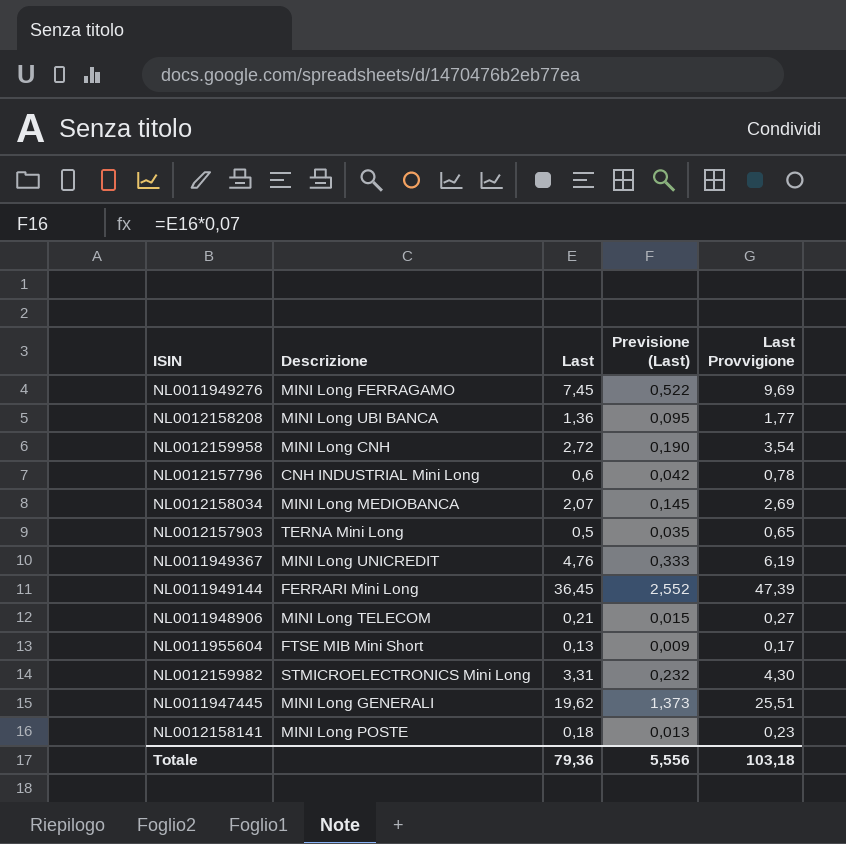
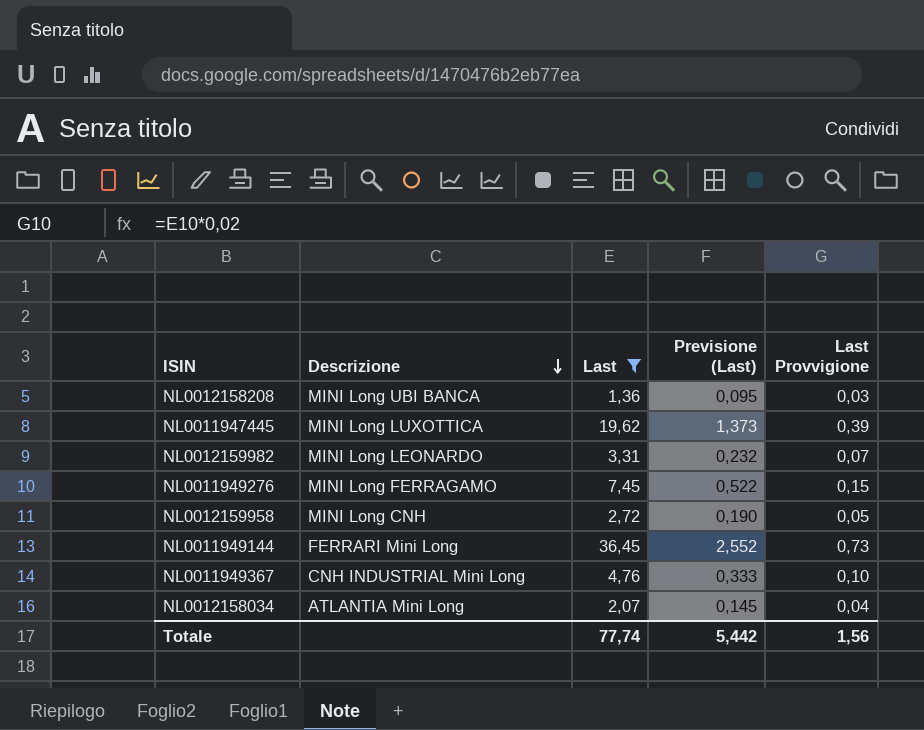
filter: none -> Last >= 1,36
row order: none -> Descrizione descending
column Last Provvigione | formula: [Last] * 1,3 -> [Last] * 0,02
NL0011947445 | Descrizione: MINI Long GENERALI -> MINI Long LUXOTTICA
NL0012159982 | Descrizione: STMICROELECTRONICS Mini Long -> MINI Long LEONARDO
NL0011949367 | Descrizione: MINI Long UNICREDIT -> CNH INDUSTRIAL Mini Long
NL0012158034 | Descrizione: MINI Long MEDIOBANCA -> ATLANTIA Mini Long
Totale | Last: 79,36 -> 77,74
Totale | Previsione (Last): 5,556 -> 5,442
Totale | Last Provvigione: 103,18 -> 1,56

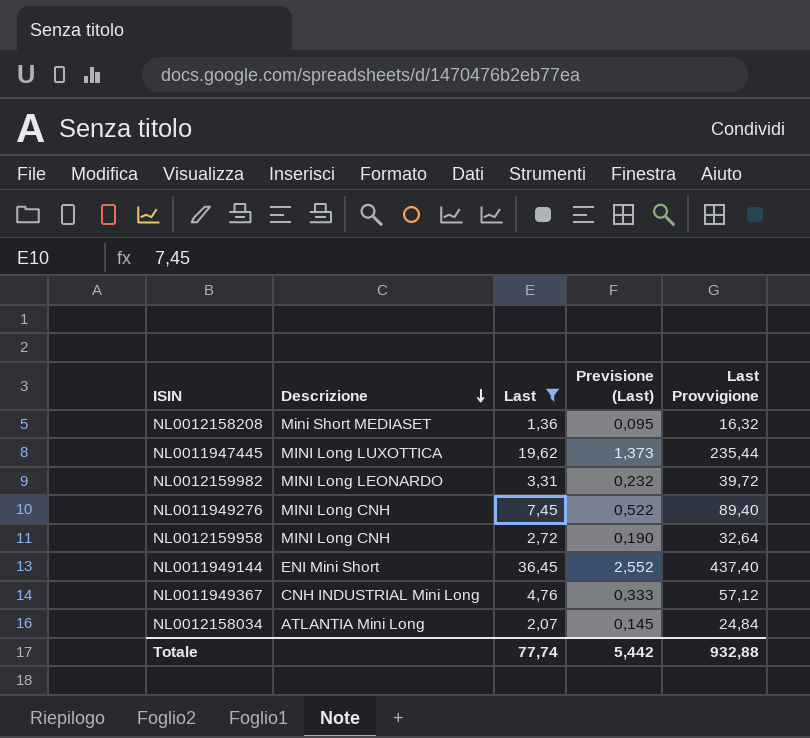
column Last Provvigione | formula: [Last] * 0,02 -> [Last] * 12
NL0012158208 | Descrizione: MINI Long UBI BANCA -> Mini Short MEDIASET
NL0011949276 | Descrizione: MINI Long FERRAGAMO -> MINI Long CNH
NL0011949144 | Descrizione: FERRARI Mini Long -> ENI Mini Short
Totale | Last Provvigione: 1,56 -> 932,88

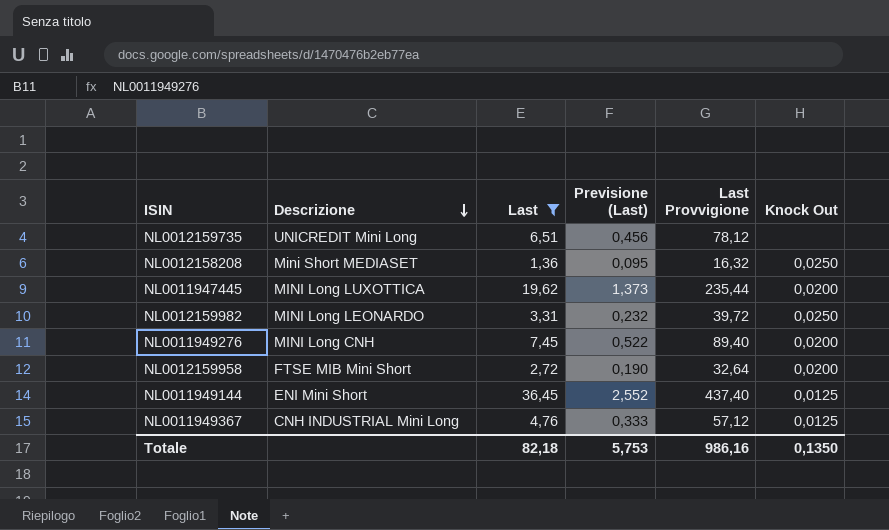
column Knock Out | position: none -> 6
row NL0012158034: ATLANTIA Mini Long | 2,07 | 0,145 | 24,84 -> none
row NL0012159735: none -> UNICREDIT Mini Long | 6,51 | 0,456 | 78,12 | none
NL0012159958 | Descrizione: MINI Long CNH -> FTSE MIB Mini Short
Totale | Last: 77,74 -> 82,18
Totale | Previsione (Last): 5,442 -> 5,753
Totale | Last Provvigione: 932,88 -> 986,16

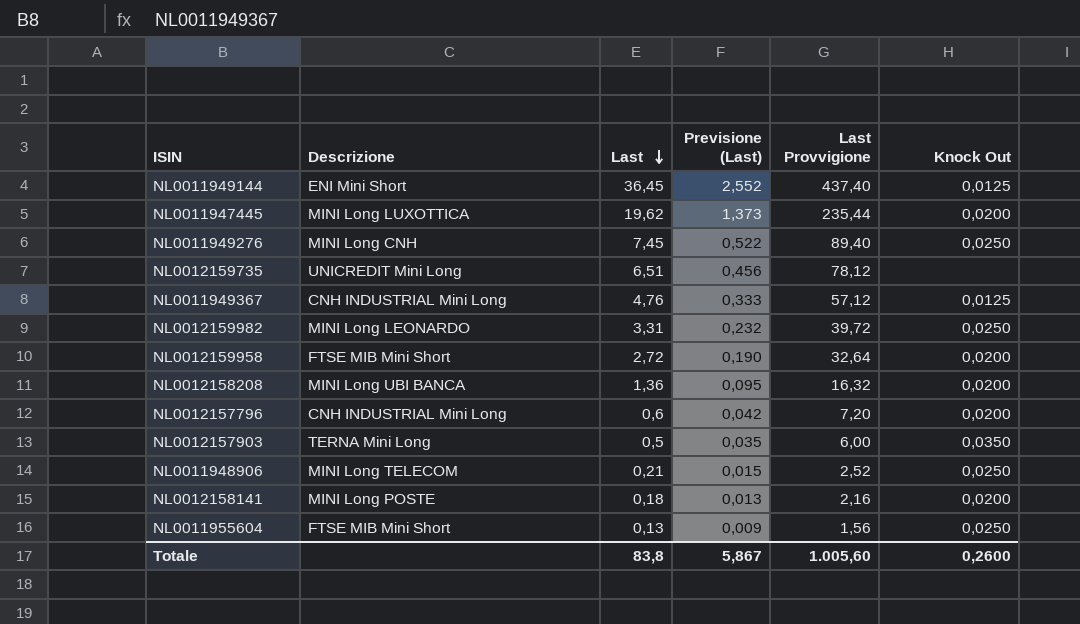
filter: Last >= 1,36 -> none
row order: Descrizione descending -> Last descending
NL0011949276 | Knock Out: 0,0200 -> 0,0250
NL0012158208 | Descrizione: Mini Short MEDIASET -> MINI Long UBI BANCA
NL0012158208 | Knock Out: 0,0250 -> 0,0200
Totale | Last: 82,18 -> 83,8
Totale | Previsione (Last): 5,753 -> 5,867
Totale | Last Provvigione: 986,16 -> 1.005,60
Totale | Knock Out: 0,1350 -> 0,2600

